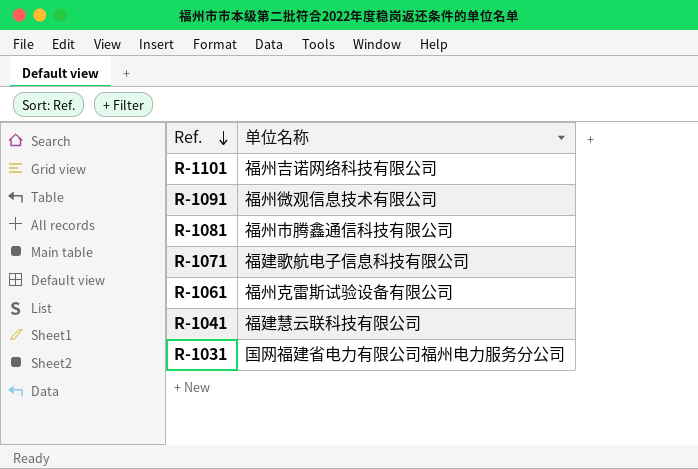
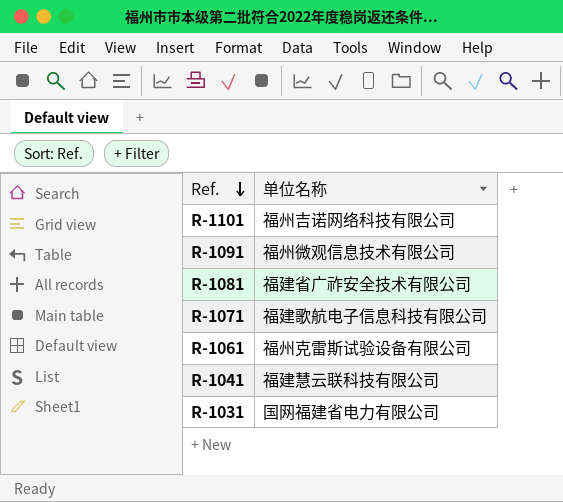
R-1081 | 单位名称: 福州市腾鑫通信科技有限公司 -> 福建省广祚安全技术有限公司
R-1031 | 单位名称: 国网福建省电力有限公司福州电力服务分公司 -> 国网福建省电力有限公司

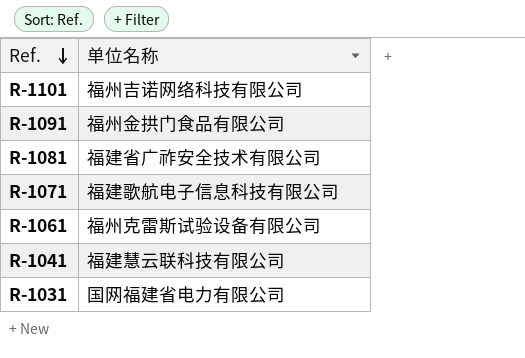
R-1091 | 单位名称: 福州微观信息技术有限公司 -> 福州金拱门食品有限公司

